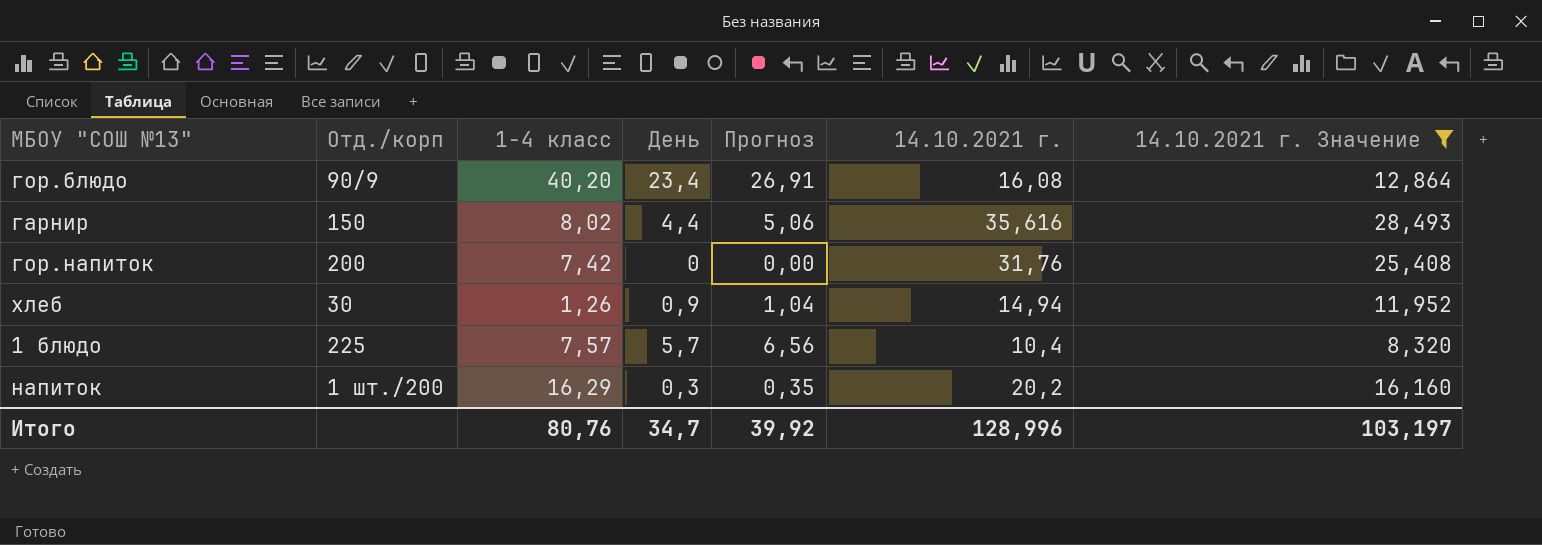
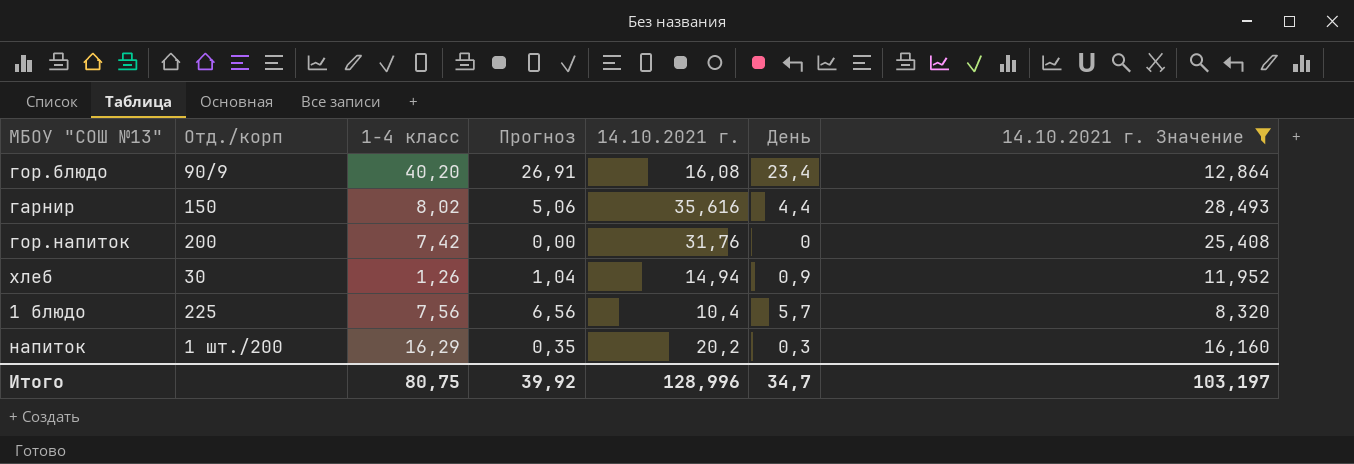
column День | position: 4 -> 6
1 блюдо | 1-4 класс: 7,57 -> 7,56
Итого | 1-4 класс: 80,76 -> 80,75

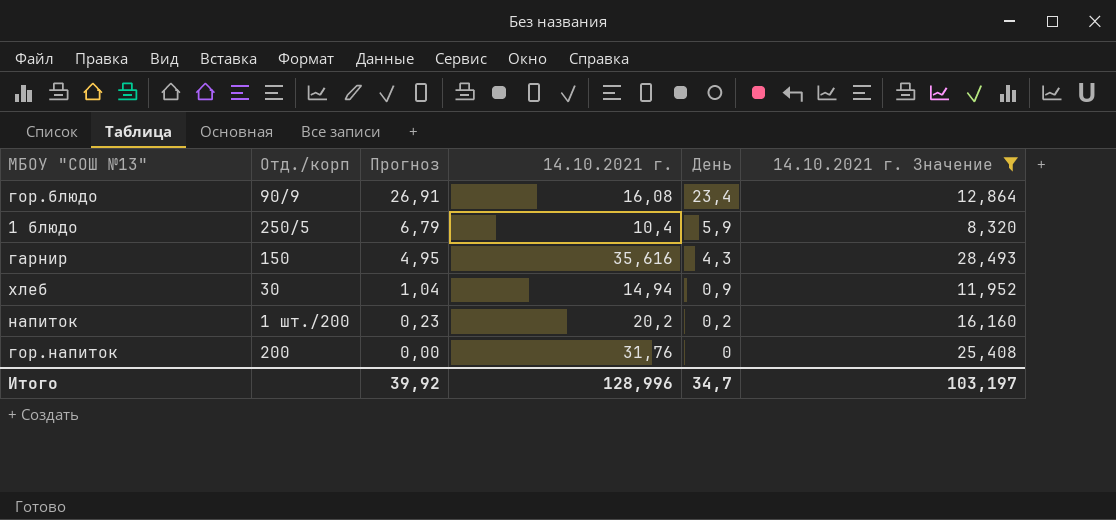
row order: none -> Прогноз descending
column 1-4 класс | position: 3 -> none
1 блюдо | Отд./корп: 225 -> 250/5
1 блюдо | Прогноз: 6,56 -> 6,79
1 блюдо | День: 5,7 -> 5,9
гарнир | Прогноз: 5,06 -> 4,95
гарнир | День: 4,4 -> 4,3
напиток | Прогноз: 0,35 -> 0,23
напиток | День: 0,3 -> 0,2

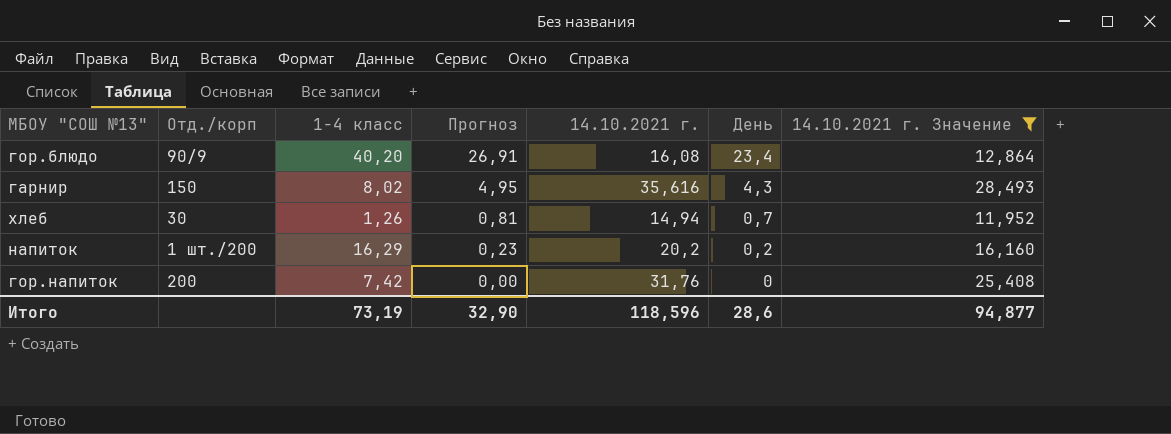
column 1-4 класс | position: none -> 3
row 1 блюдо: 250/5 | 6,79 | 10,4 | 5,9 | 8,320 -> none
хлеб | Прогноз: 1,04 -> 0,81
хлеб | День: 0,9 -> 0,7
Итого | Прогноз: 39,92 -> 32,90
Итого | 14.10.2021 г.: 128,996 -> 118,596
Итого | День: 34,7 -> 28,6
Итого | 14.10.2021 г. Значение: 103,197 -> 94,877

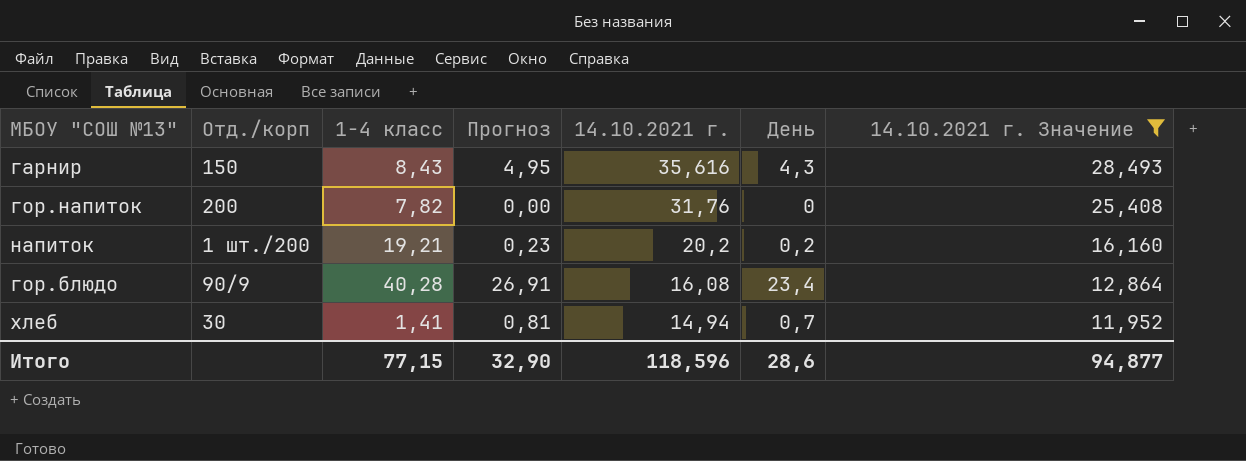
row order: Прогноз descending -> 14.10.2021 г. descending
гарнир | 1-4 класс: 8,02 -> 8,43
гор.напиток | 1-4 класс: 7,42 -> 7,82
напиток | 1-4 класс: 16,29 -> 19,21
гор.блюдо | 1-4 класс: 40,20 -> 40,28
хлеб | 1-4 класс: 1,26 -> 1,41
Итого | 1-4 класс: 73,19 -> 77,15

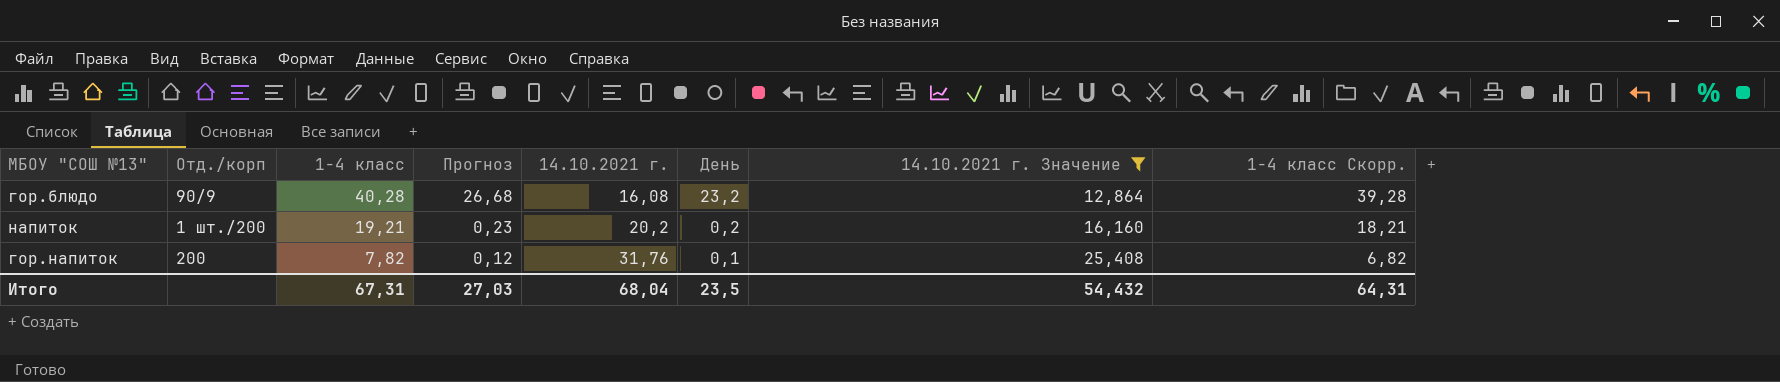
row order: 14.10.2021 г. descending -> 1-4 класс descending
column 1-4 класс Скорр. | formula: none -> [1-4 класс] - 1
row гарнир: 150 | 8,43 | 4,95 | 35,616 | 4,3 | 28,493 -> none
row хлеб: 30 | 1,41 | 0,81 | 14,94 | 0,7 | 11,952 -> none
гор.блюдо | Прогноз: 26,91 -> 26,68
гор.блюдо | День: 23,4 -> 23,2
гор.напиток | Прогноз: 0,00 -> 0,12
гор.напиток | День: 0 -> 0,1
Итого | 1-4 класс: 77,15 -> 67,31
Итого | Прогноз: 32,90 -> 27,03
Итого | 14.10.2021 г.: 118,596 -> 68,04
Итого | День: 28,6 -> 23,5
Итого | 14.10.2021 г. Значение: 94,877 -> 54,432

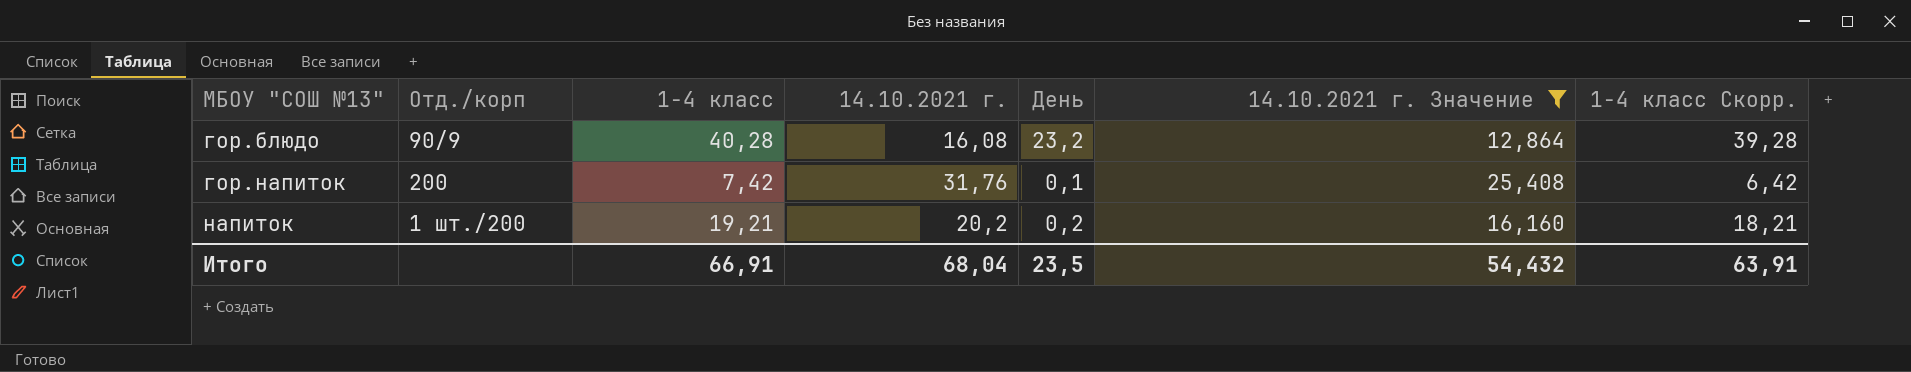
row order: 1-4 класс descending -> МБОУ "СОШ №13" ascending
column Прогноз | formula: [День] * 1,15 -> none
гор.напиток | 1-4 класс: 7,82 -> 7,42
гор.напиток | 1-4 класс Скорр.: 6,82 -> 6,42
Итого | 1-4 класс: 67,31 -> 66,91
Итого | 1-4 класс Скорр.: 64,31 -> 63,91

